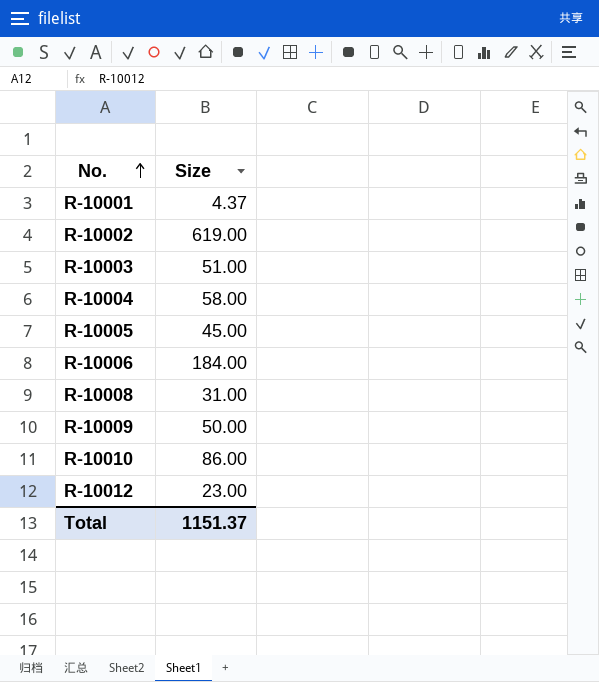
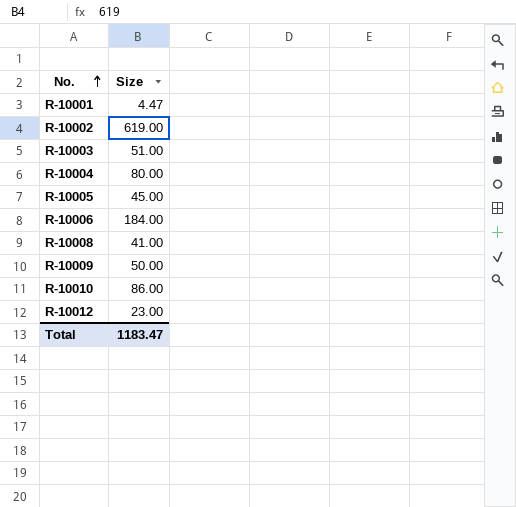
R-10001 | Size: 4.37 -> 4.47
R-10004 | Size: 58.00 -> 80.00
R-10008 | Size: 31.00 -> 41.00
Total | Size: 1151.37 -> 1183.47

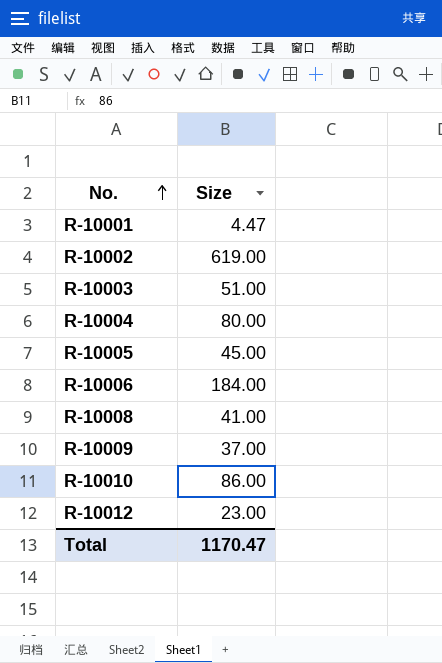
R-10009 | Size: 50.00 -> 37.00
Total | Size: 1183.47 -> 1170.47

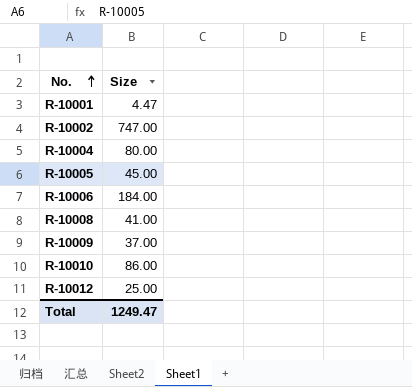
row R-10003: 51.00 -> none
R-10002 | Size: 619.00 -> 747.00
R-10012 | Size: 23.00 -> 25.00
Total | Size: 1170.47 -> 1249.47

